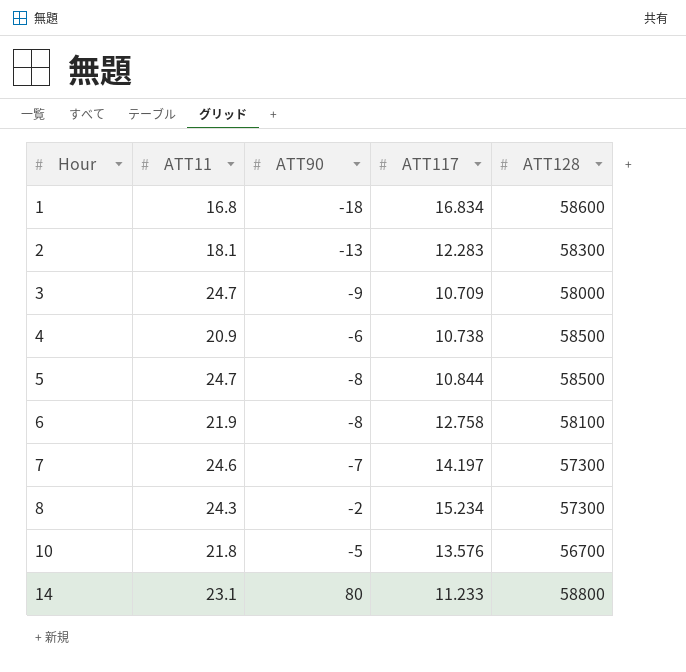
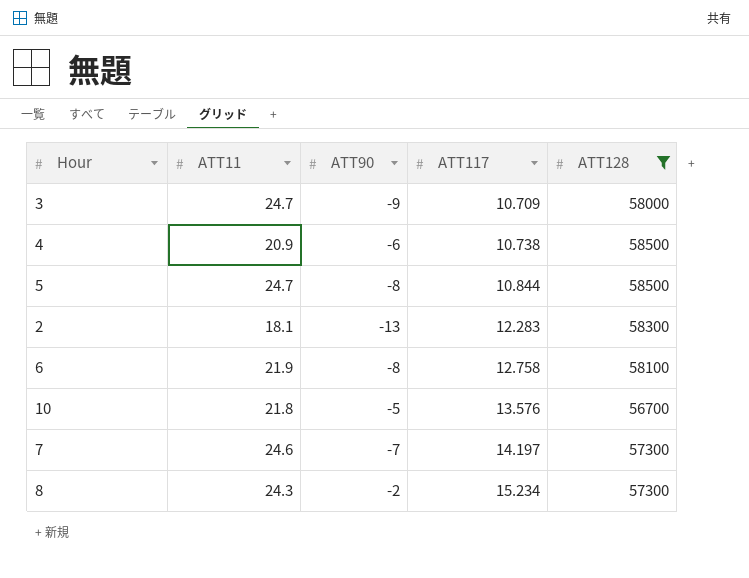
filter: none -> ATT128 <= 58500
row order: Hour ascending -> ATT117 ascending

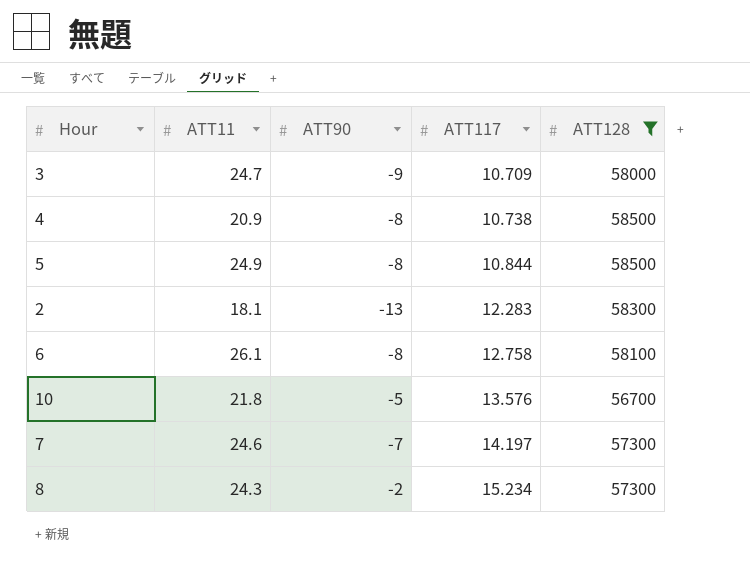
4 | ATT90: -6 -> -8
5 | ATT11: 24.7 -> 24.9
6 | ATT11: 21.9 -> 26.1

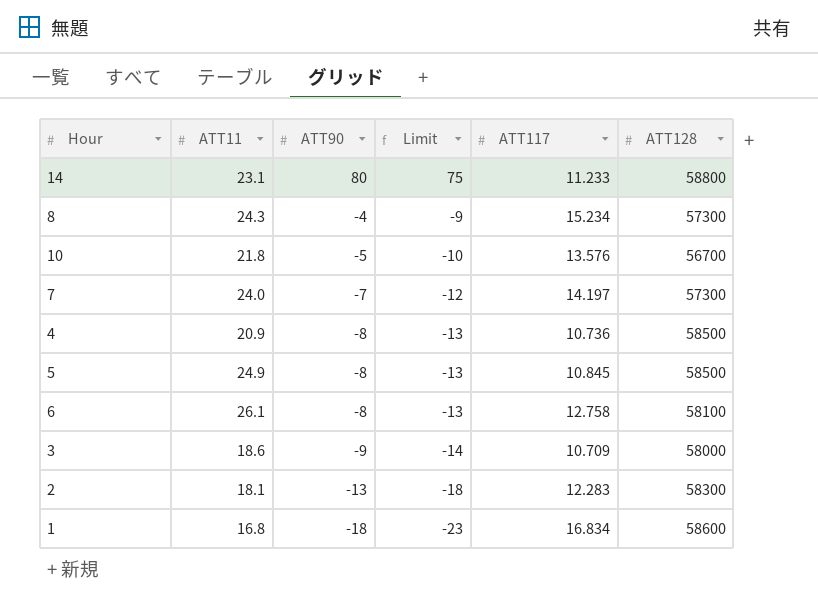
filter: ATT128 <= 58500 -> none
row order: ATT117 ascending -> ATT90 descending
column Limit | formula: none -> [ATT90] - 5
8 | ATT90: -2 -> -4
7 | ATT11: 24.6 -> 24.0
4 | ATT117: 10.738 -> 10.736
5 | ATT117: 10.844 -> 10.845
3 | ATT11: 24.7 -> 18.6

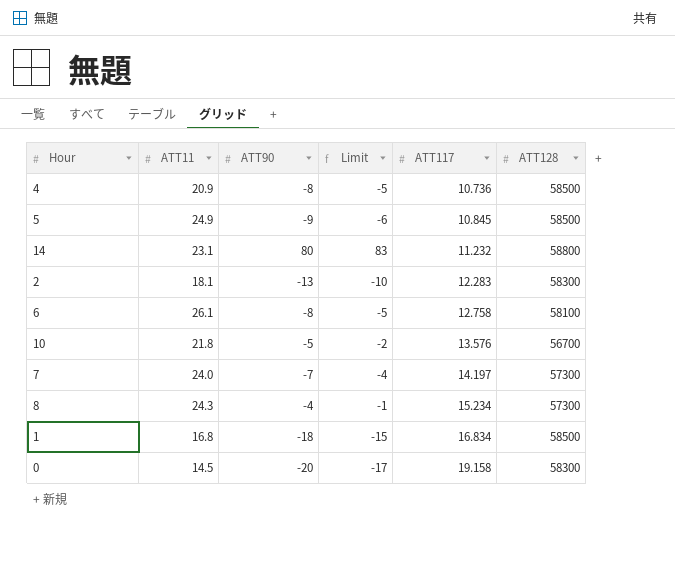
row order: ATT90 descending -> ATT117 ascending
column Limit | formula: [ATT90] - 5 -> [ATT90] + 3
row 3: 18.6 | -9 | -14 | 10.709 | 58000 -> none
5 | ATT90: -8 -> -9
14 | ATT117: 11.233 -> 11.232
1 | ATT128: 58600 -> 58500
row 0: none -> 14.5 | -20 | -17 | 19.158 | 58300

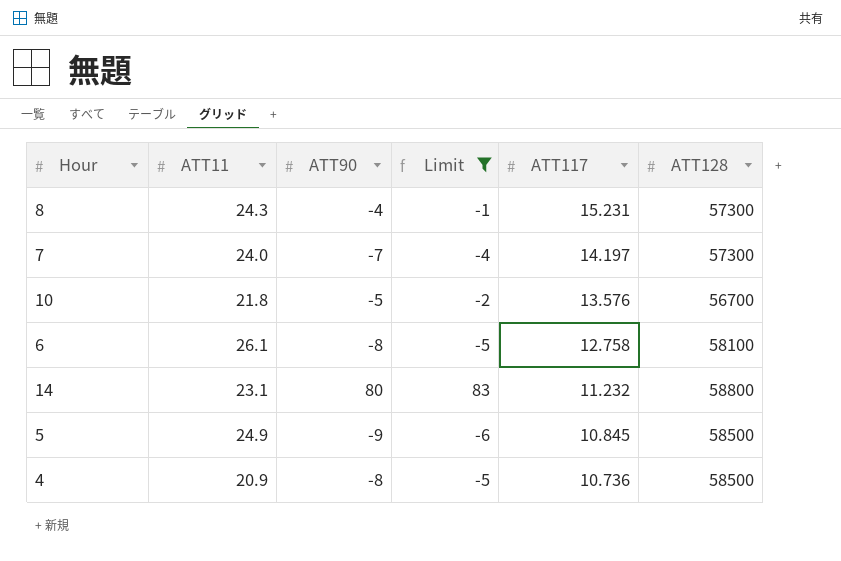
filter: none -> Limit >= -6
row order: ATT117 ascending -> ATT117 descending
8 | ATT117: 15.234 -> 15.231

